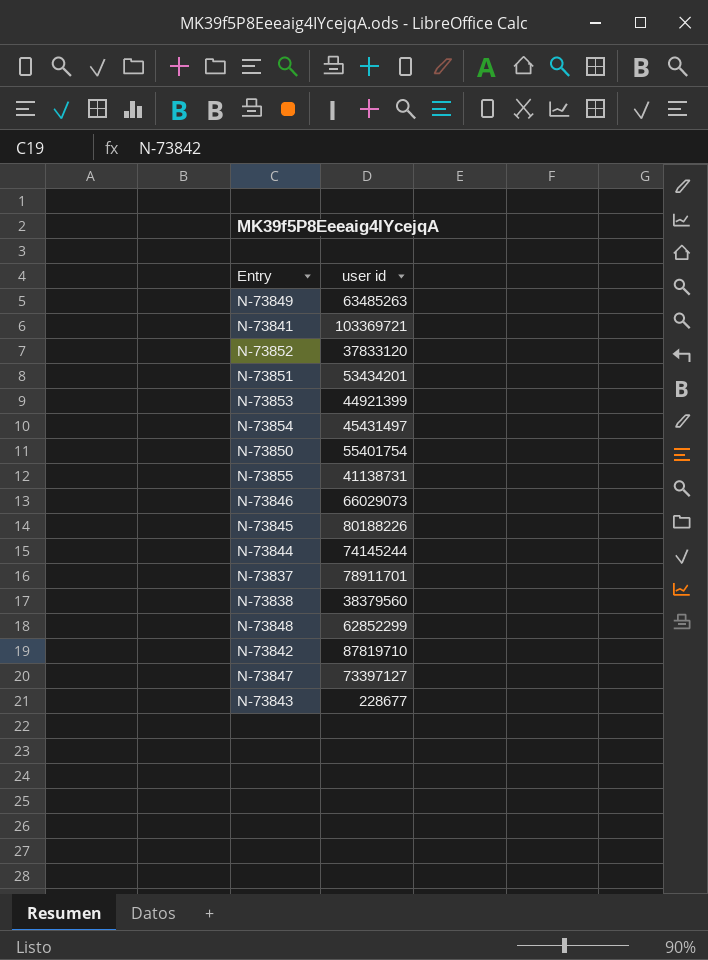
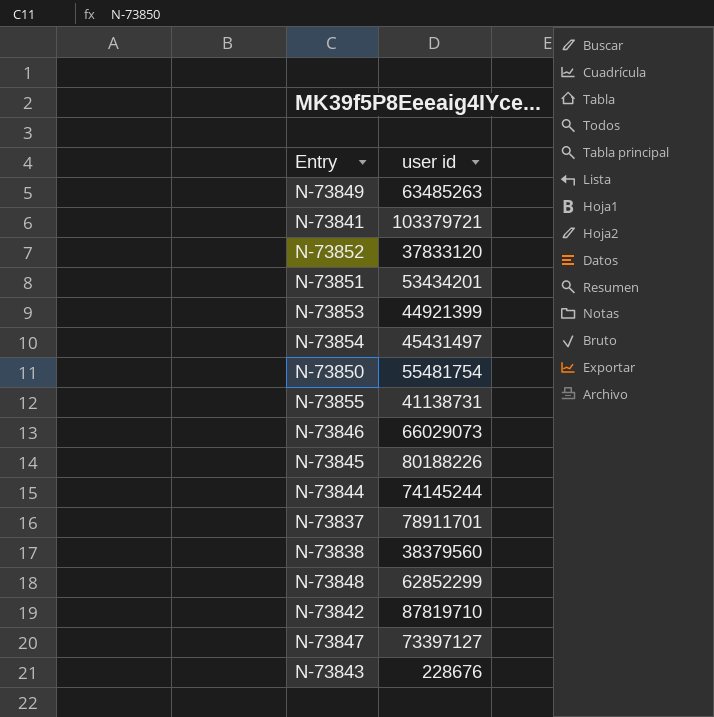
N-73841 | user id: 103369721 -> 103379721
N-73850 | user id: 55401754 -> 55481754
N-73843 | user id: 228677 -> 228676

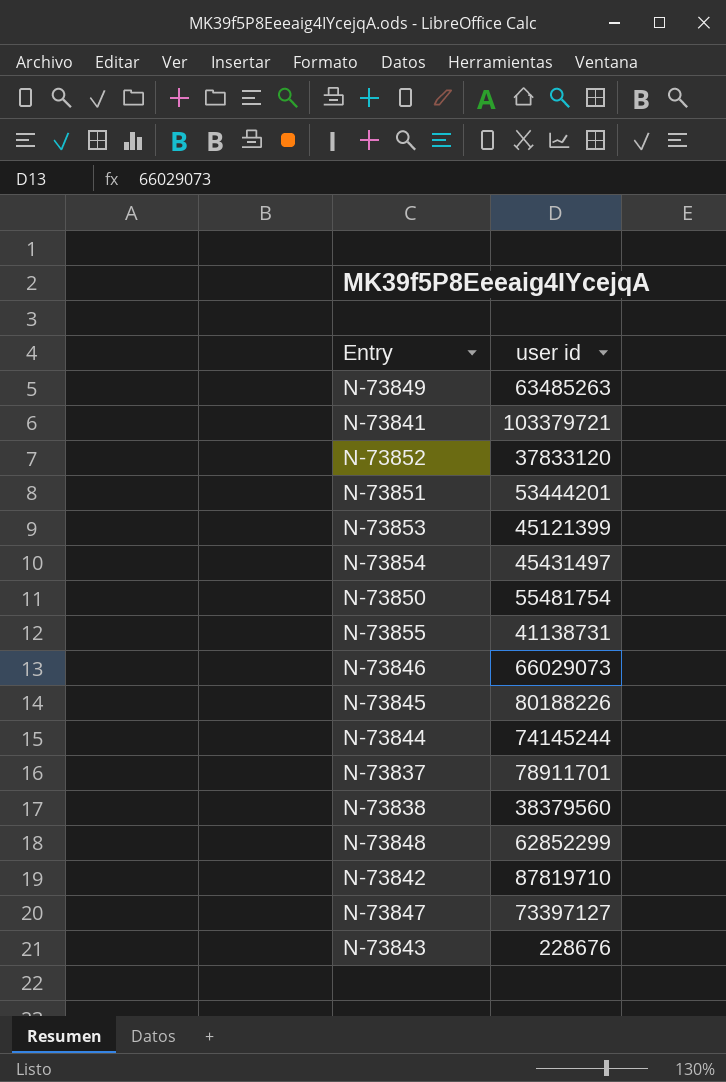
N-73851 | user id: 53434201 -> 53444201
N-73853 | user id: 44921399 -> 45121399

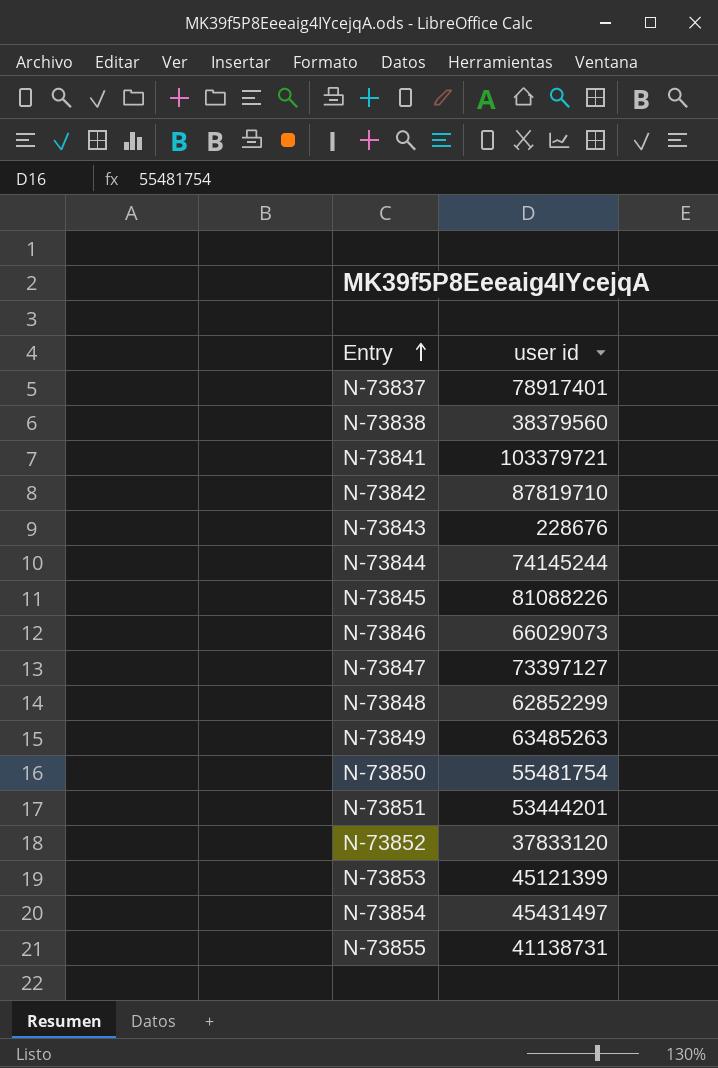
row order: none -> Entry ascending
N-73837 | user id: 78911701 -> 78917401
N-73845 | user id: 80188226 -> 81088226

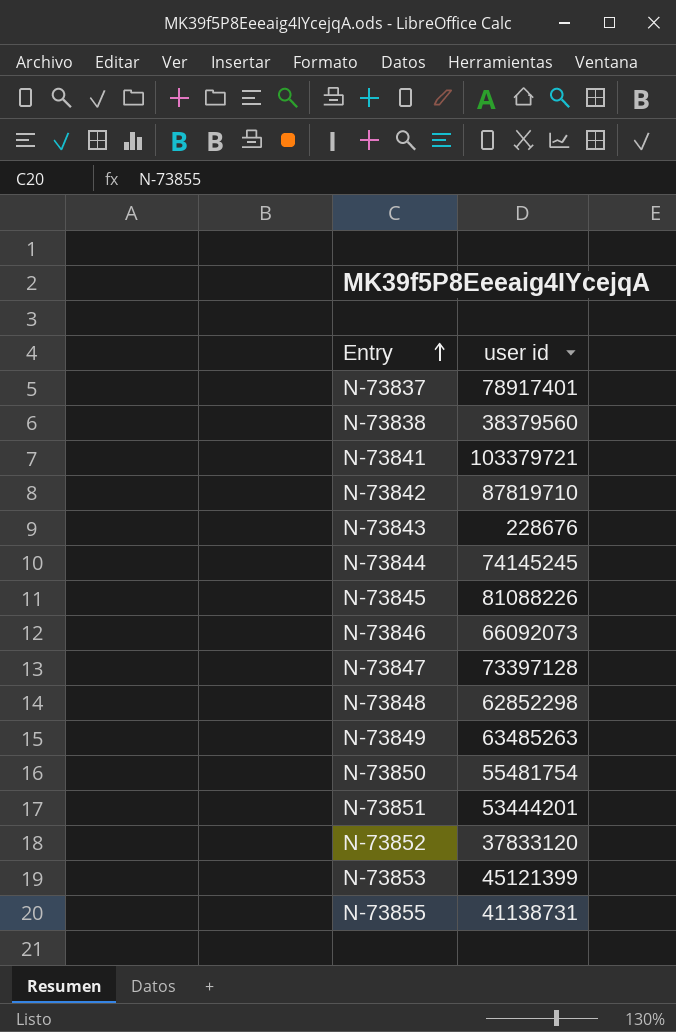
row N-73854: 45431497 -> none
N-73844 | user id: 74145244 -> 74145245
N-73846 | user id: 66029073 -> 66092073
N-73847 | user id: 73397127 -> 73397128
N-73848 | user id: 62852299 -> 62852298

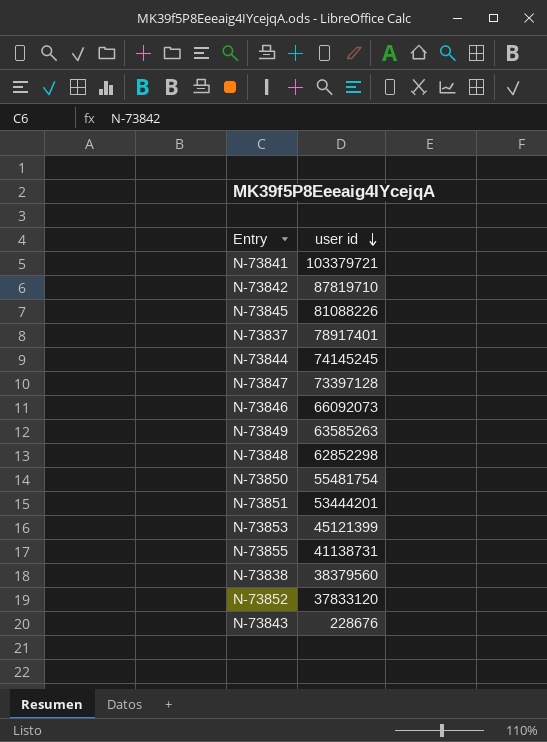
row order: Entry ascending -> user id descending
N-73849 | user id: 63485263 -> 63585263

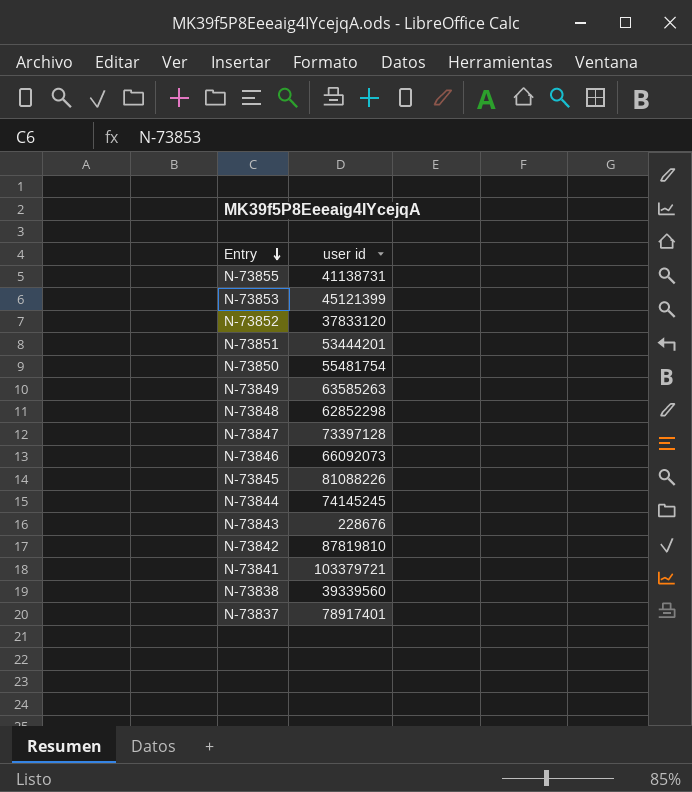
row order: user id descending -> Entry descending
N-73842 | user id: 87819710 -> 87819810
N-73838 | user id: 38379560 -> 39339560

